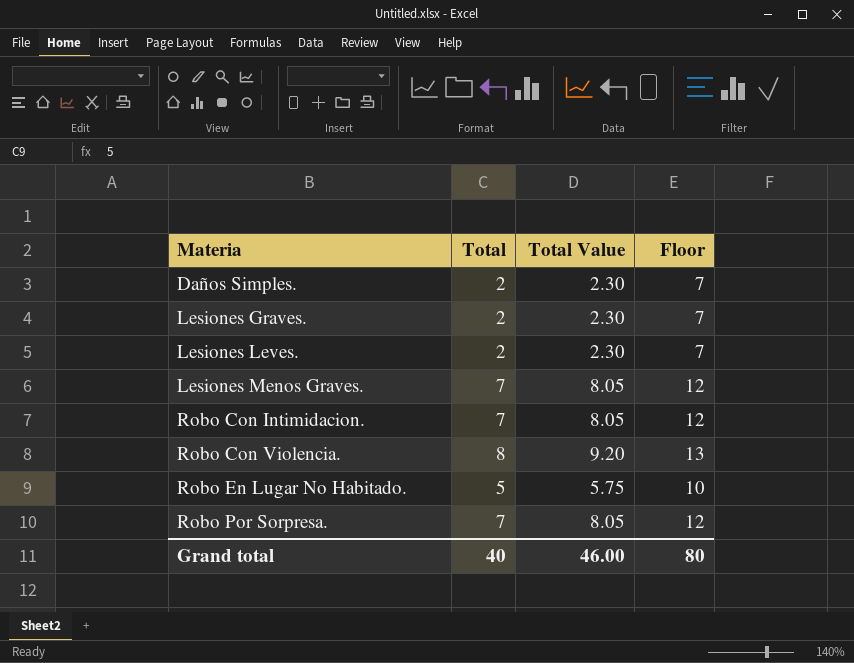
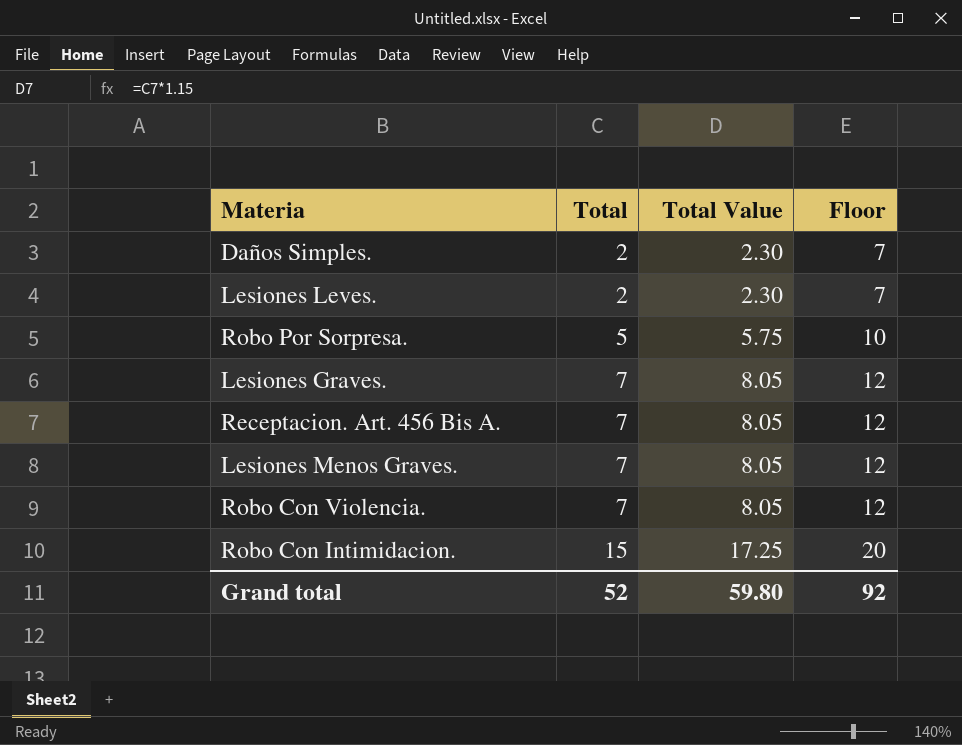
row order: Materia ascending -> Total ascending
row Robo En Lugar No Habitado.: 5 | 5.75 | 10 -> none
Robo Por Sorpresa. | Total: 7 -> 5
Robo Por Sorpresa. | Total Value: 8.05 -> 5.75
Robo Por Sorpresa. | Floor: 12 -> 10
Lesiones Graves. | Total: 2 -> 7
Lesiones Graves. | Total Value: 2.30 -> 8.05
Lesiones Graves. | Floor: 7 -> 12
row Receptacion. Art. 456 Bis A.: none -> 7 | 8.05 | 12
Robo Con Violencia. | Total: 8 -> 7
Robo Con Violencia. | Total Value: 9.20 -> 8.05
Robo Con Violencia. | Floor: 13 -> 12
Robo Con Intimidacion. | Total: 7 -> 15
Robo Con Intimidacion. | Total Value: 8.05 -> 17.25
Robo Con Intimidacion. | Floor: 12 -> 20
Grand total | Total: 40 -> 52
Grand total | Total Value: 46.00 -> 59.80
Grand total | Floor: 80 -> 92

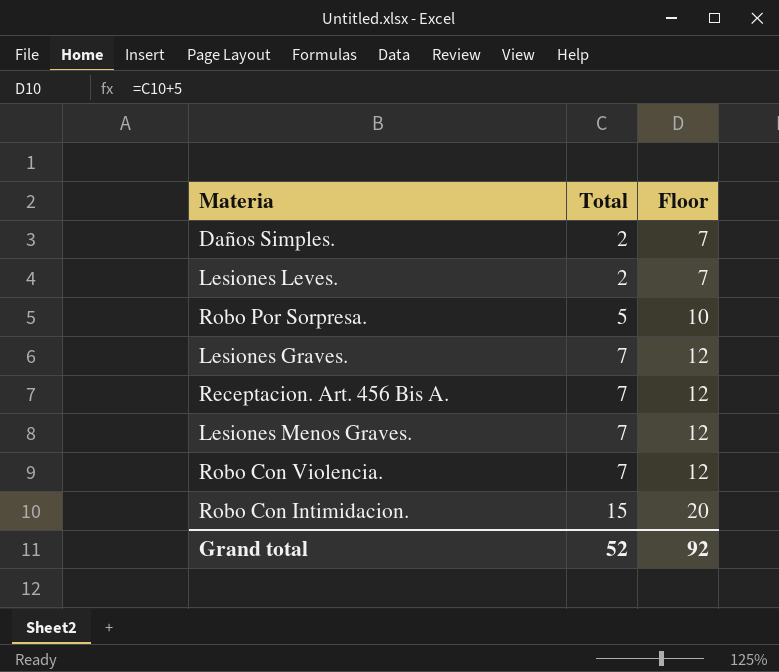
column Total Value | formula: [Total] * 1.15 -> none

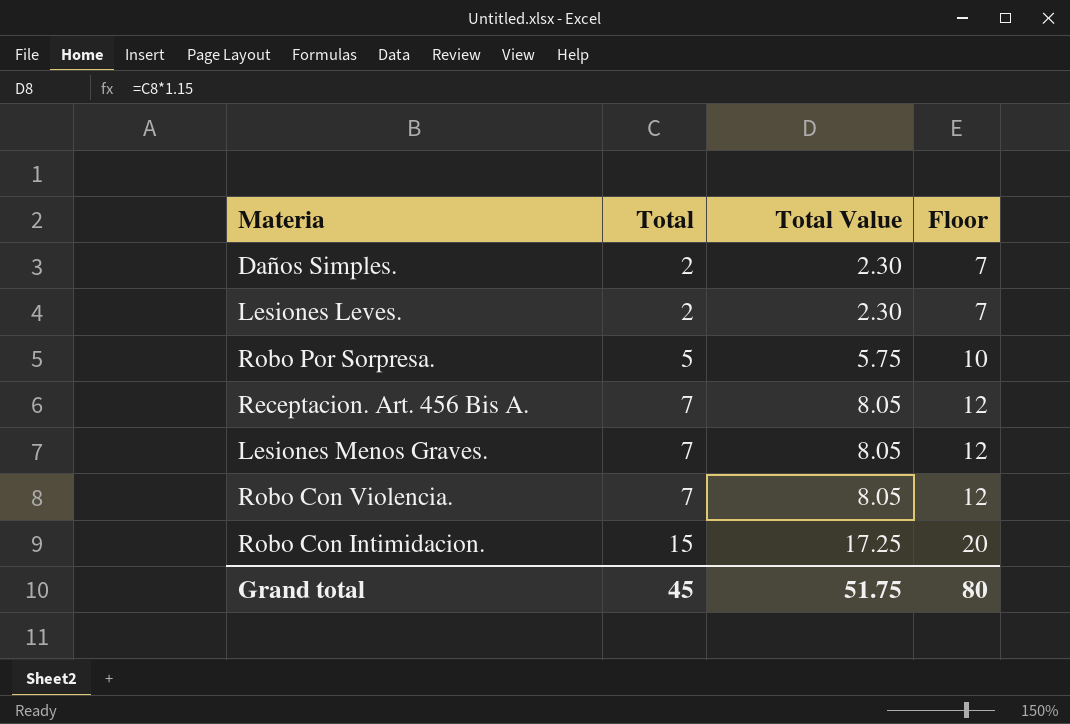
column Total Value | formula: none -> [Total] * 1.15
row Lesiones Graves.: 7 | 12 -> none
Grand total | Total: 52 -> 45
Grand total | Floor: 92 -> 80

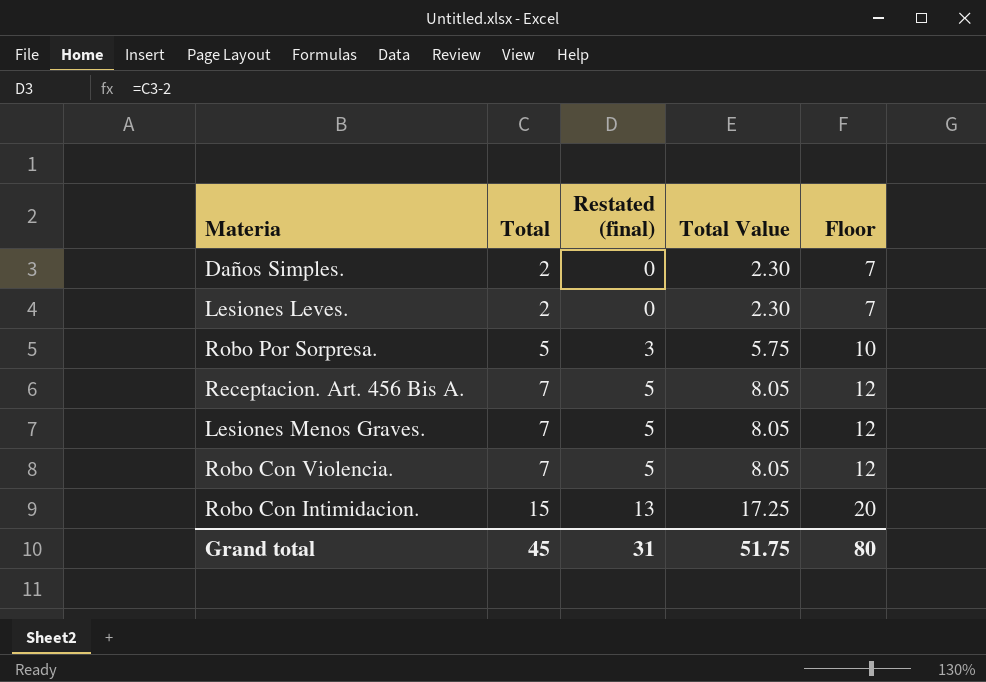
column Restated (final) | formula: none -> [Total] - 2

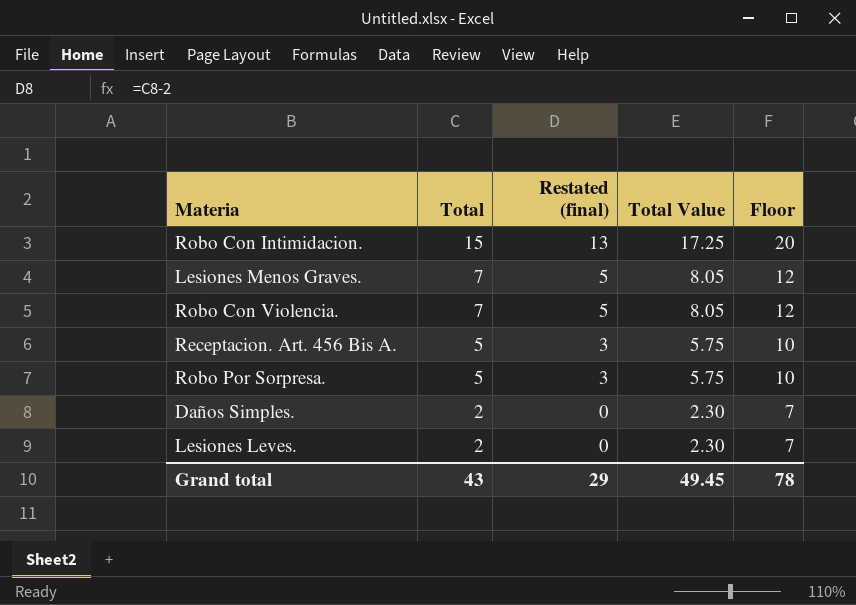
row order: Total ascending -> Total descending
Receptacion. Art. 456 Bis A. | Total: 7 -> 5
Receptacion. Art. 456 Bis A. | Restated (final): 5 -> 3
Receptacion. Art. 456 Bis A. | Total Value: 8.05 -> 5.75
Receptacion. Art. 456 Bis A. | Floor: 12 -> 10
Grand total | Total: 45 -> 43
Grand total | Restated (final): 31 -> 29
Grand total | Total Value: 51.75 -> 49.45
Grand total | Floor: 80 -> 78

